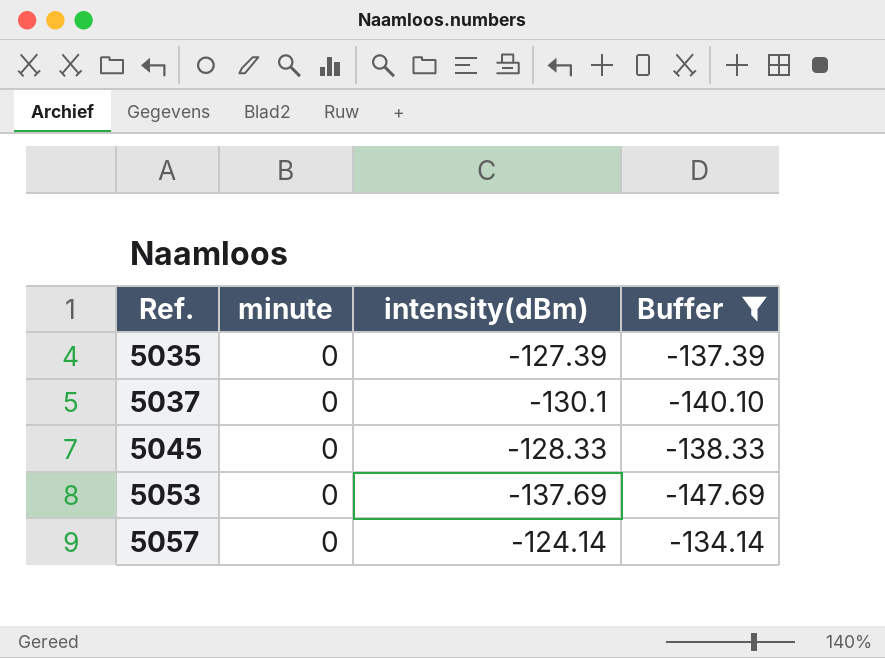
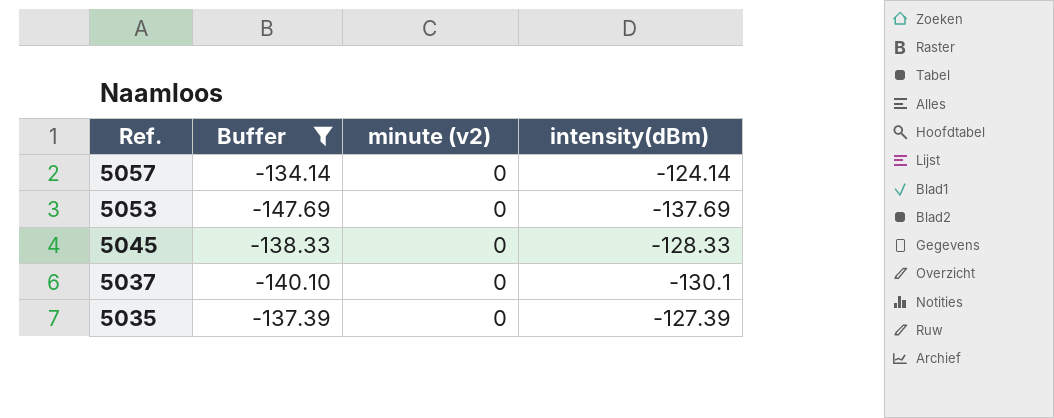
row order: Ref. ascending -> Ref. descending
column Buffer | position: 4 -> 2
column name: minute -> minute (v2)

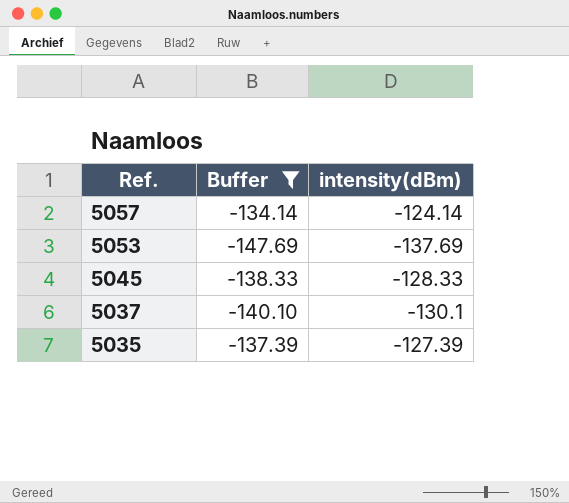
column minute (v2) | position: 3 -> none

